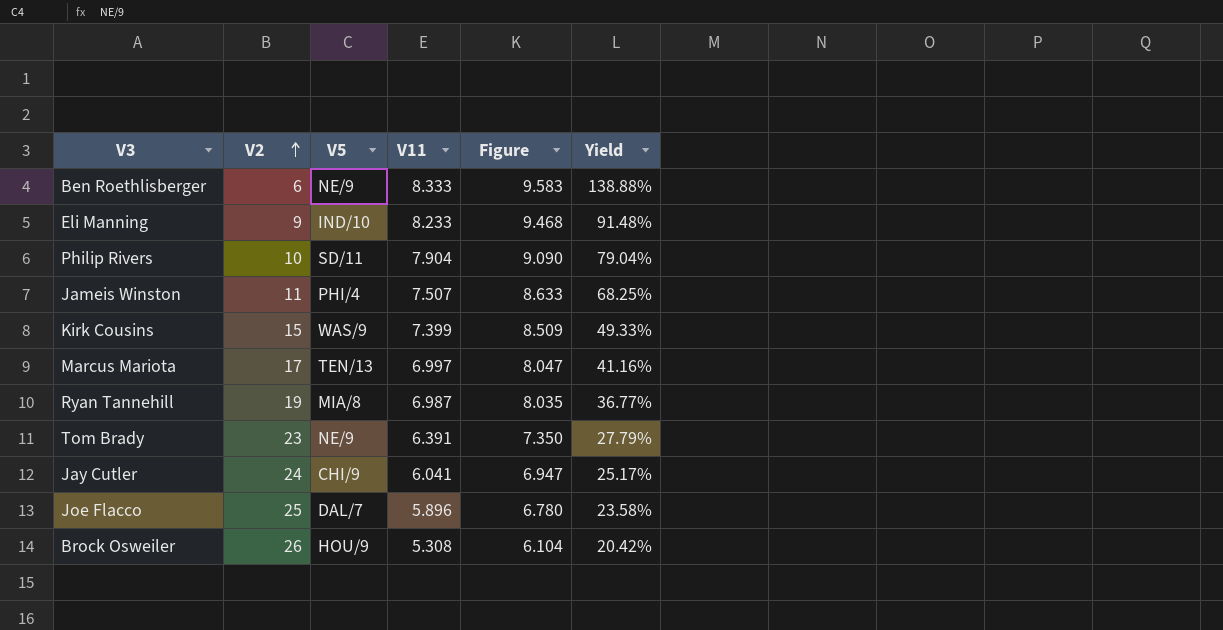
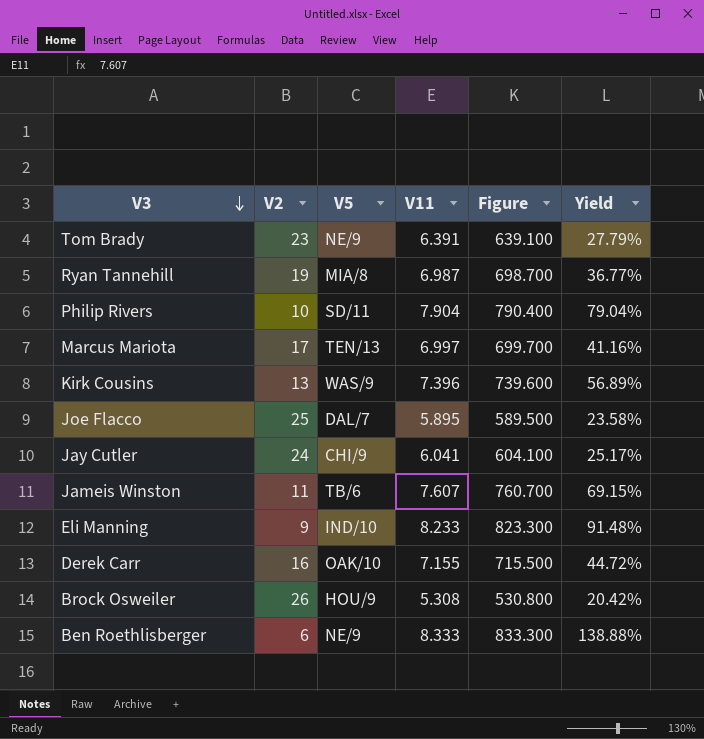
row order: V2 ascending -> V3 descending
column Figure | formula: [V11] * 1.15 -> [V11] * 100
Kirk Cousins | V2: 15 -> 13
Kirk Cousins | V11: 7.399 -> 7.396
Kirk Cousins | Yield: 49.33% -> 56.89%
Joe Flacco | V11: 5.896 -> 5.895
Jameis Winston | V5: PHI/4 -> TB/6
Jameis Winston | V11: 7.507 -> 7.607
Jameis Winston | Yield: 68.25% -> 69.15%
row Derek Carr: none -> 16 | OAK/10 | 7.155 | 715.500 | 44.72%

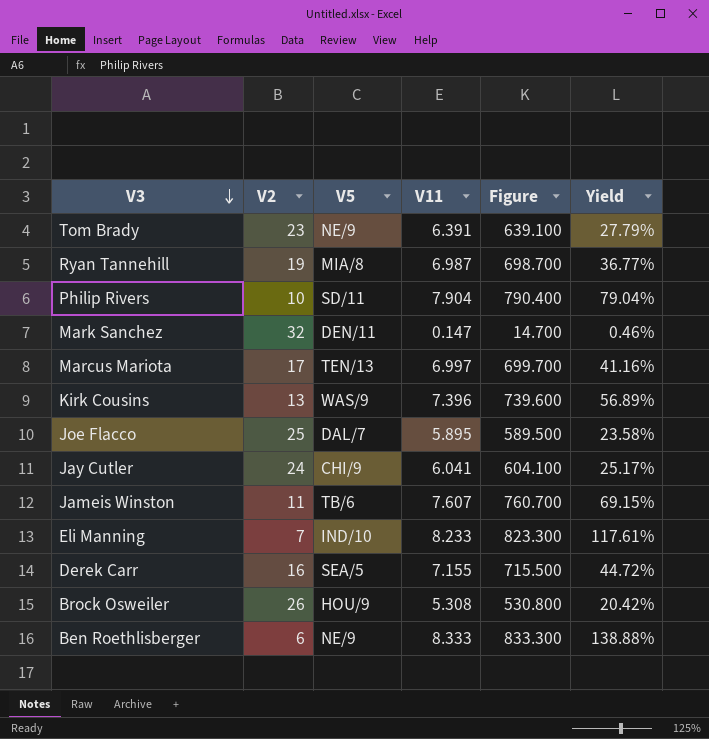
row Mark Sanchez: none -> 32 | DEN/11 | 0.147 | 14.700 | 0.46%
Eli Manning | V2: 9 -> 7
Eli Manning | Yield: 91.48% -> 117.61%
Derek Carr | V5: OAK/10 -> SEA/5

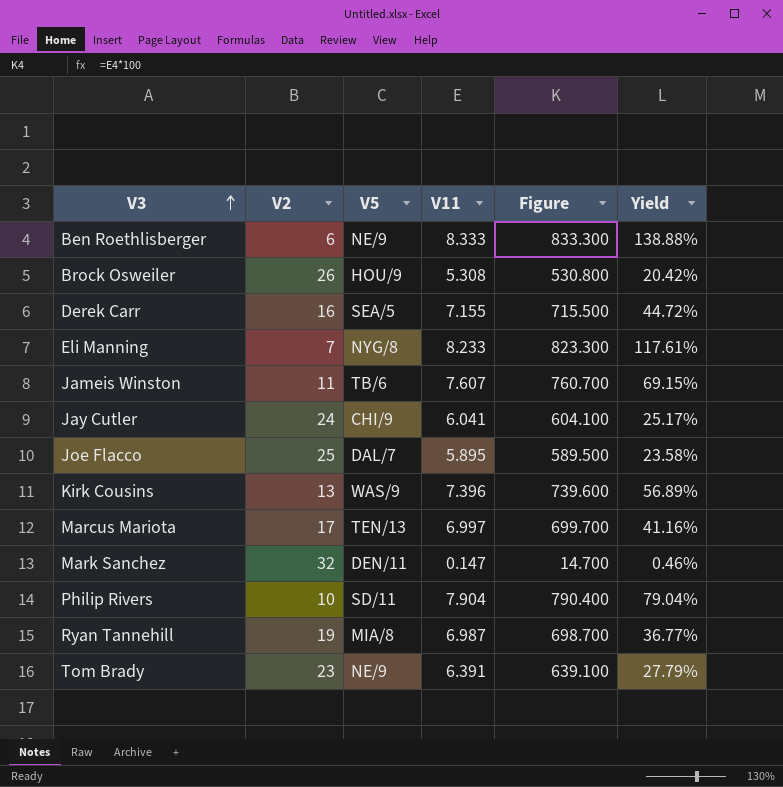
row order: V3 descending -> V3 ascending
Eli Manning | V5: IND/10 -> NYG/8

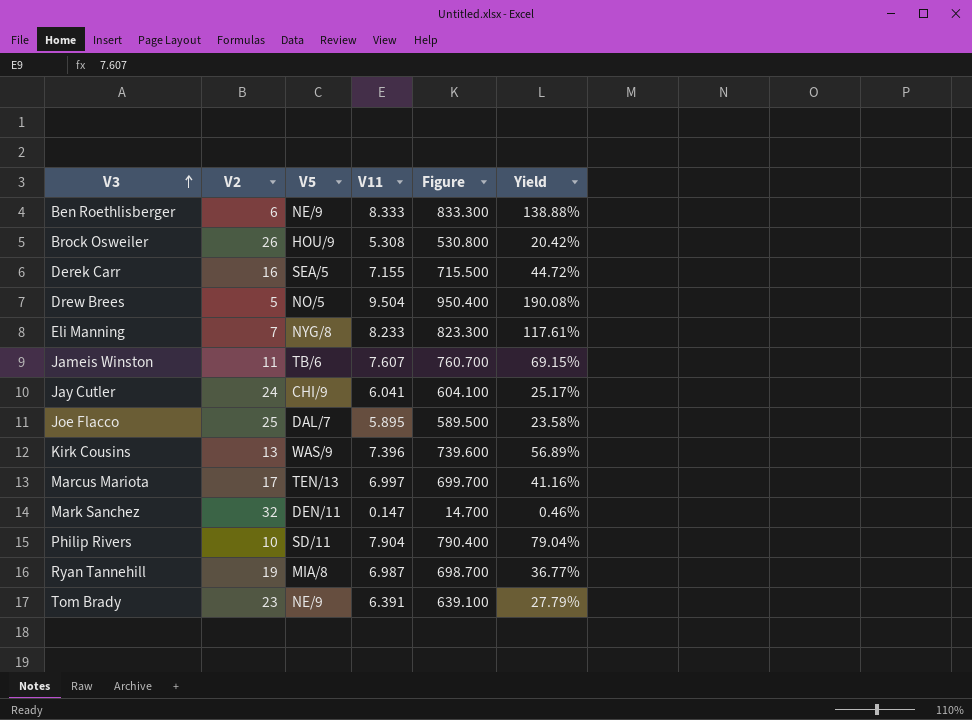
row Drew Brees: none -> 5 | NO/5 | 9.504 | 950.400 | 190.08%

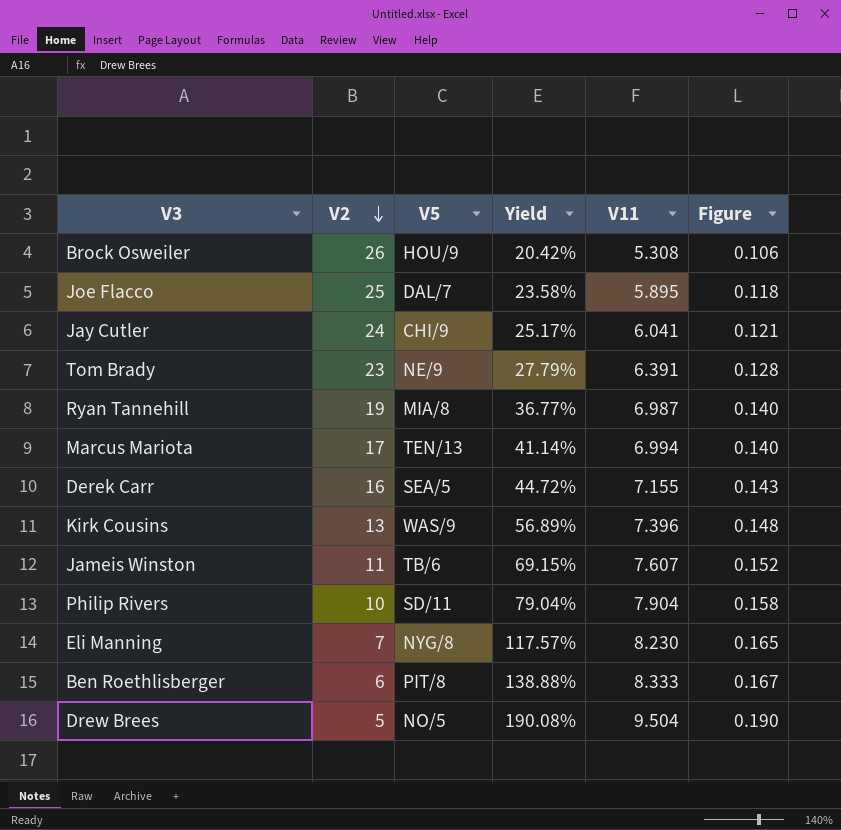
row order: V3 ascending -> V2 descending
column Yield | position: 6 -> 4
column Figure | formula: [V11] * 100 -> [V11] * 0.02
row Mark Sanchez: 32 | DEN/11 | 0.147 | 14.700 | 0.46% -> none
Marcus Mariota | Yield: 41.16% -> 41.14%
Marcus Mariota | V11: 6.997 -> 6.994
Eli Manning | Yield: 117.61% -> 117.57%
Eli Manning | V11: 8.233 -> 8.230
Ben Roethlisberger | V5: NE/9 -> PIT/8

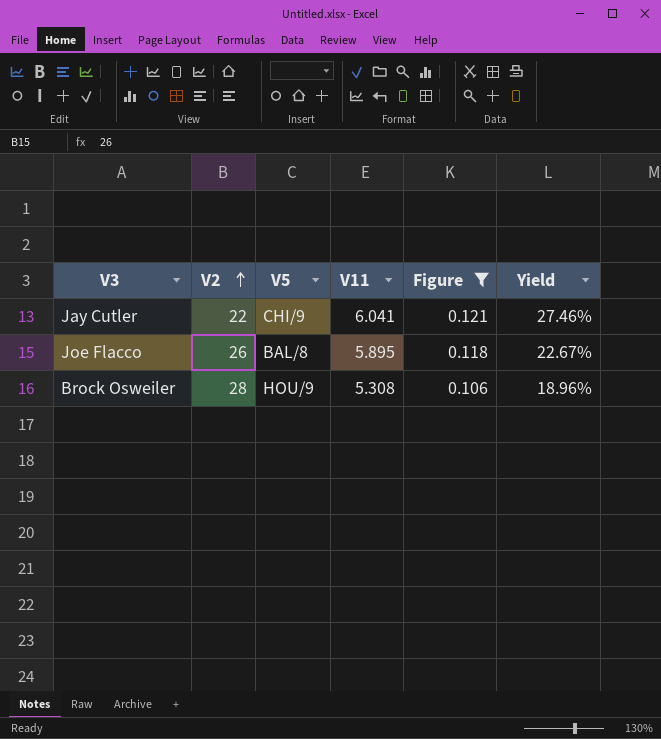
filter: none -> Figure <= 0.121
row order: V2 descending -> V2 ascending
column Yield | position: 4 -> 6
Jay Cutler | V2: 24 -> 22
Jay Cutler | Yield: 25.17% -> 27.46%
Joe Flacco | V2: 25 -> 26
Joe Flacco | V5: DAL/7 -> BAL/8
Joe Flacco | Yield: 23.58% -> 22.67%
Brock Osweiler | V2: 26 -> 28
Brock Osweiler | Yield: 20.42% -> 18.96%

